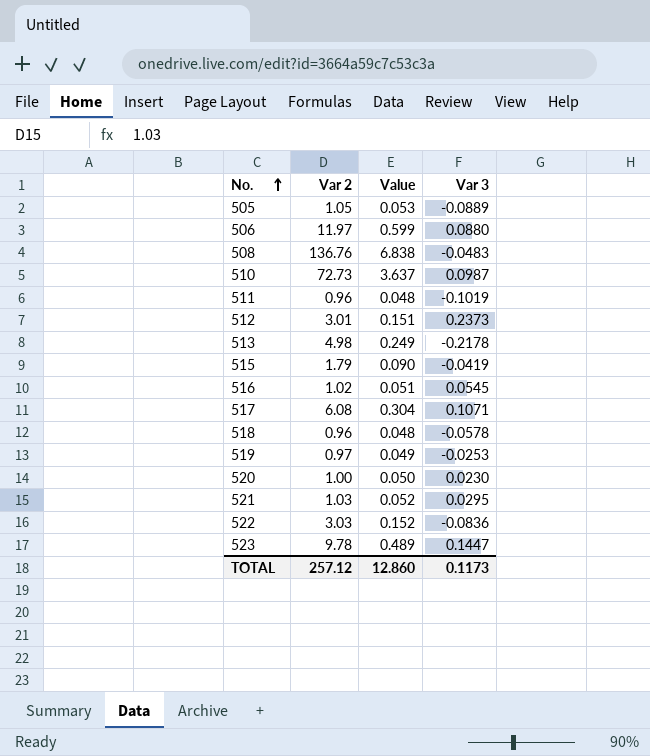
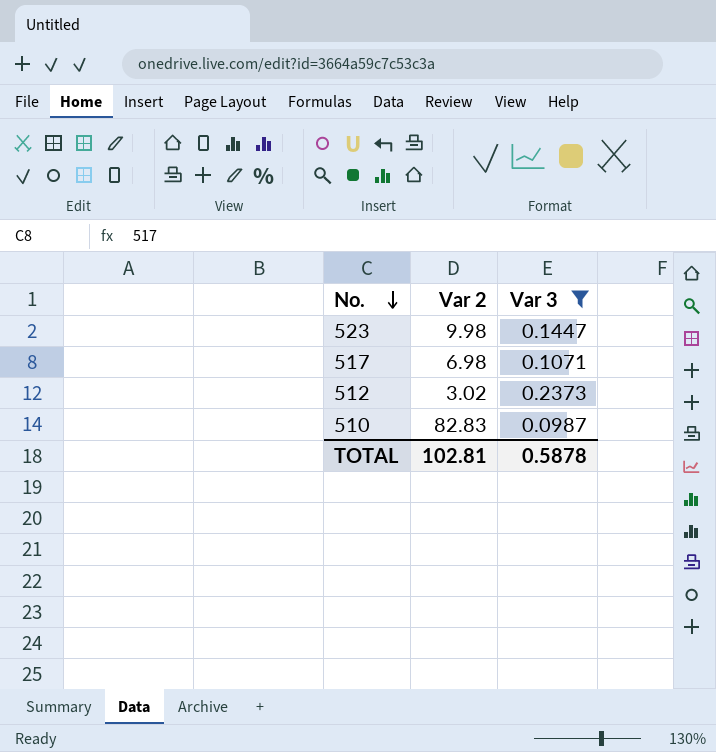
filter: none -> Var 3 >= 0.0987
row order: No. ascending -> No. descending
column Value | formula: [Var 2] * 0.05 -> none
523 | Var 2: 9.78 -> 9.98
517 | Var 2: 6.08 -> 6.98
512 | Var 2: 3.01 -> 3.02
510 | Var 2: 72.73 -> 82.83
TOTAL | Var 2: 257.12 -> 102.81
TOTAL | Var 3: 0.1173 -> 0.5878

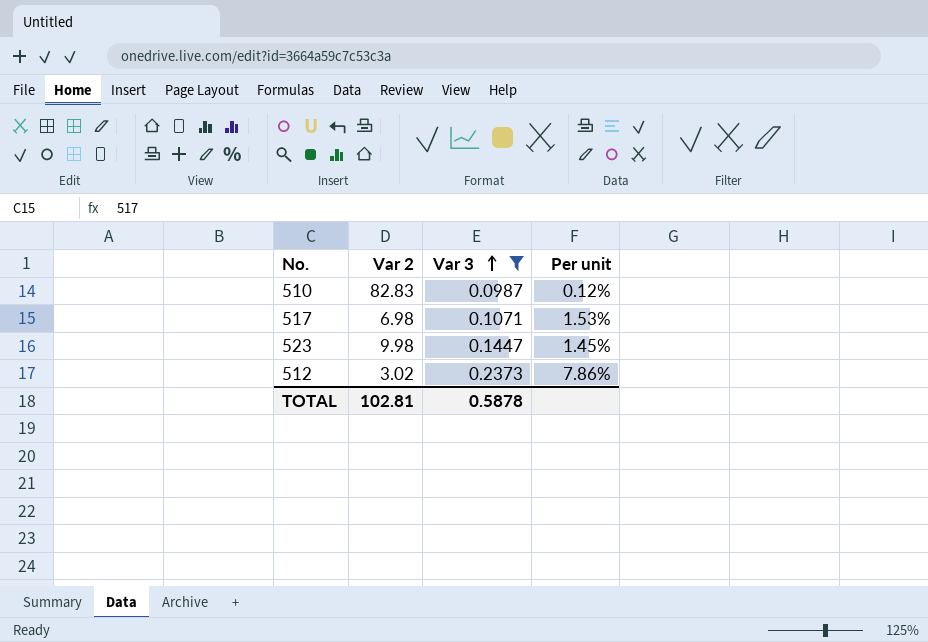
row order: No. descending -> Var 3 ascending
column Per unit | formula: none -> [Var 3] / [Var 2]

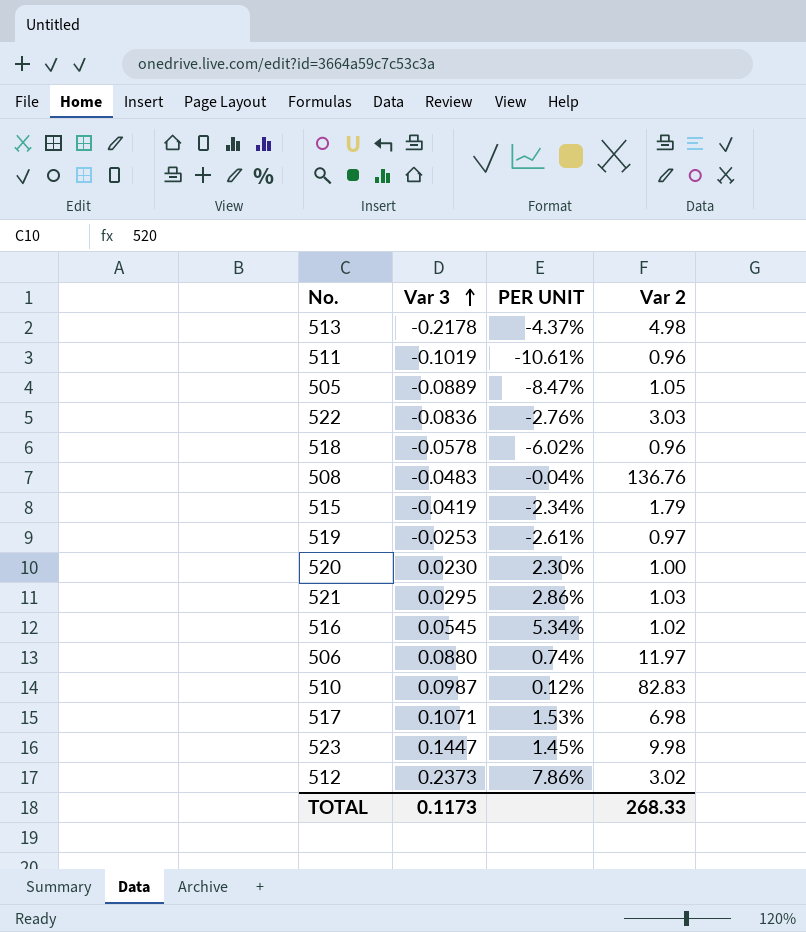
filter: Var 3 >= 0.0987 -> none
column name: Per unit -> PER UNIT
column Var 2 | position: 2 -> 4
TOTAL | Var 3: 0.5878 -> 0.1173
TOTAL | Var 2: 102.81 -> 268.33

